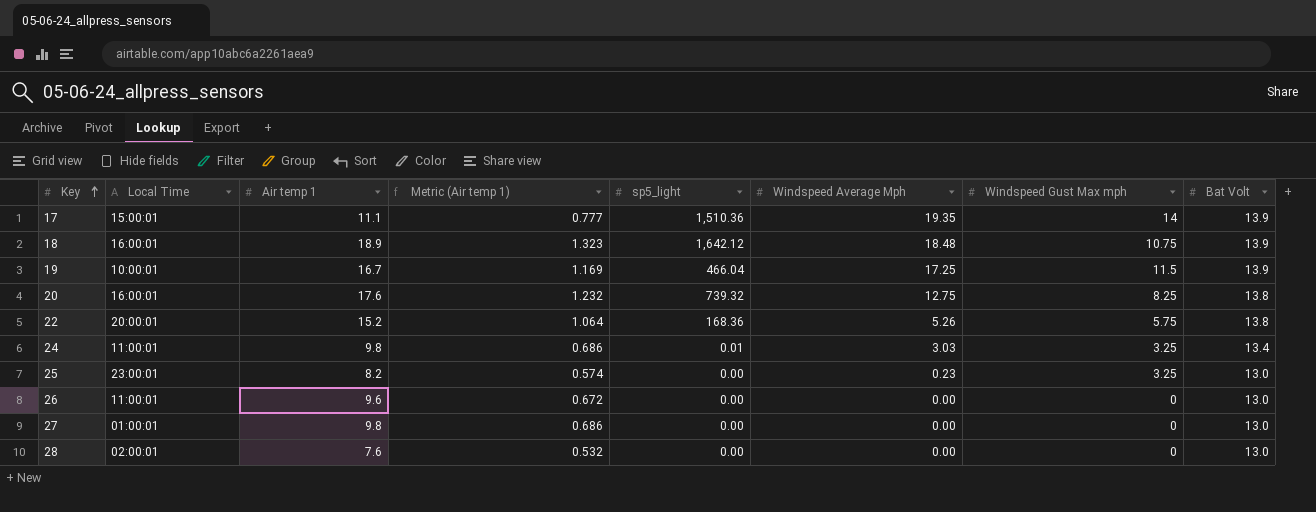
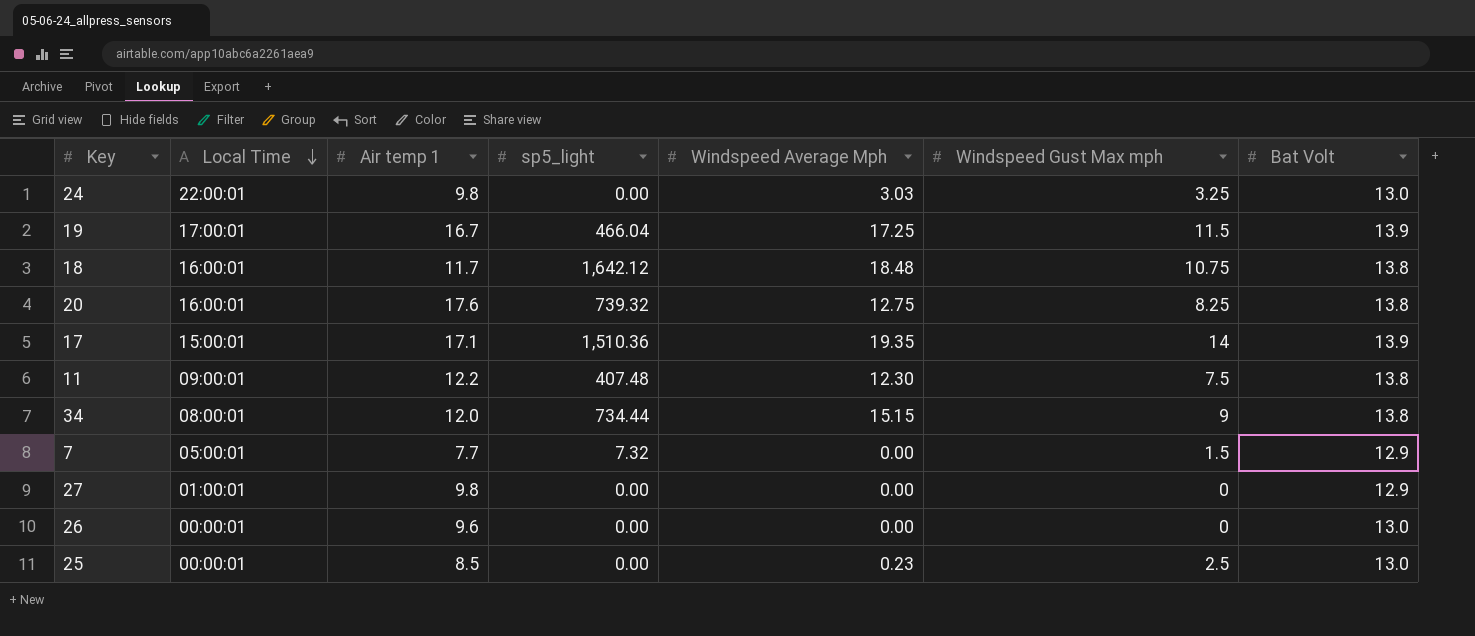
row order: Key ascending -> Local Time descending
column Metric (Air temp 1) | formula: [Air temp 1] * 0.07 -> none
row 22: 20:00:01 | 15.2 | 1.064 | 168.36 | 5.26 | 5.75 | 13.8 -> none
row 28: 02:00:01 | 7.6 | 0.532 | 0.00 | 0.00 | 0 | 13.0 -> none
24 | Local Time: 11:00:01 -> 22:00:01
24 | sp5_light: 0.01 -> 0.00
24 | Bat Volt: 13.4 -> 13.0
19 | Local Time: 10:00:01 -> 17:00:01
18 | Air temp 1: 18.9 -> 11.7
18 | Bat Volt: 13.9 -> 13.8
17 | Air temp 1: 11.1 -> 17.1
row 11: none -> 09:00:01 | 12.2 | 407.48 | 12.30 | 7.5 | 13.8
row 34: none -> 08:00:01 | 12.0 | 734.44 | 15.15 | 9 | 13.8
row 7: none -> 05:00:01 | 7.7 | 7.32 | 0.00 | 1.5 | 12.9
27 | Bat Volt: 13.0 -> 12.9
26 | Local Time: 11:00:01 -> 00:00:01
25 | Local Time: 23:00:01 -> 00:00:01
25 | Air temp 1: 8.2 -> 8.5
25 | Windspeed Gust Max mph: 3.25 -> 2.5

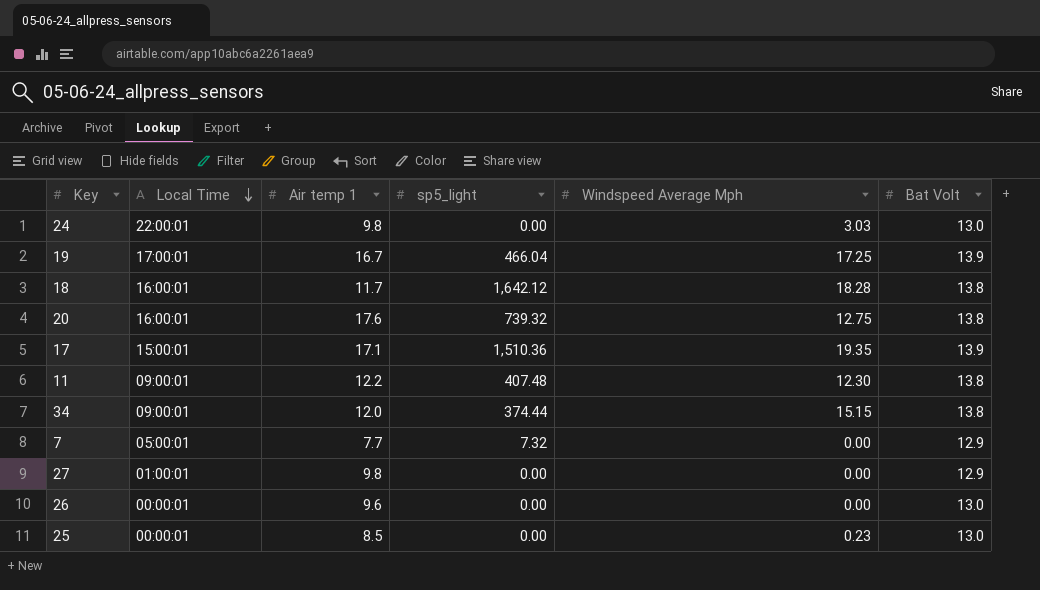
column Windspeed Gust Max mph | position: 6 -> none
18 | Windspeed Average Mph: 18.48 -> 18.28
34 | Local Time: 08:00:01 -> 09:00:01
34 | sp5_light: 734.44 -> 374.44

